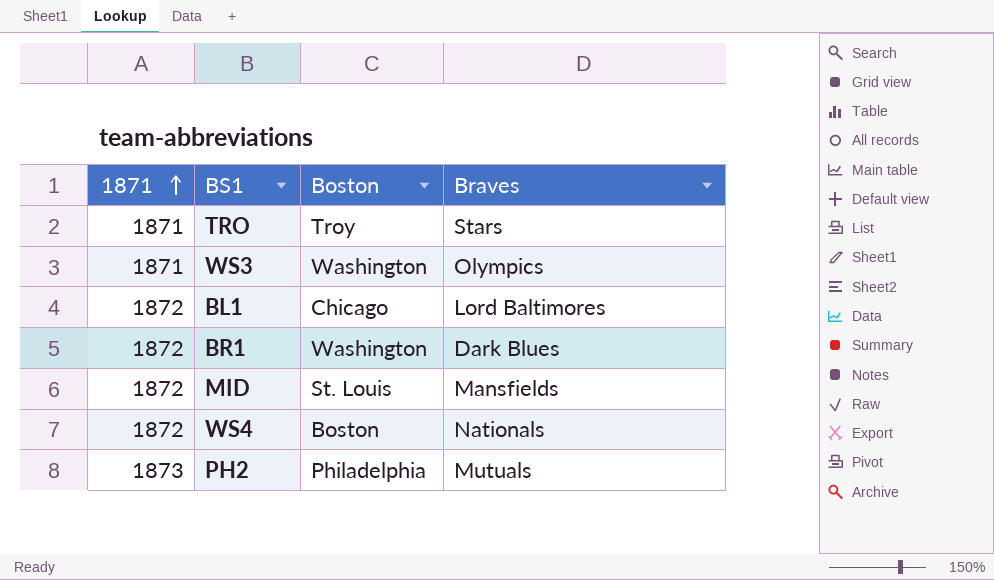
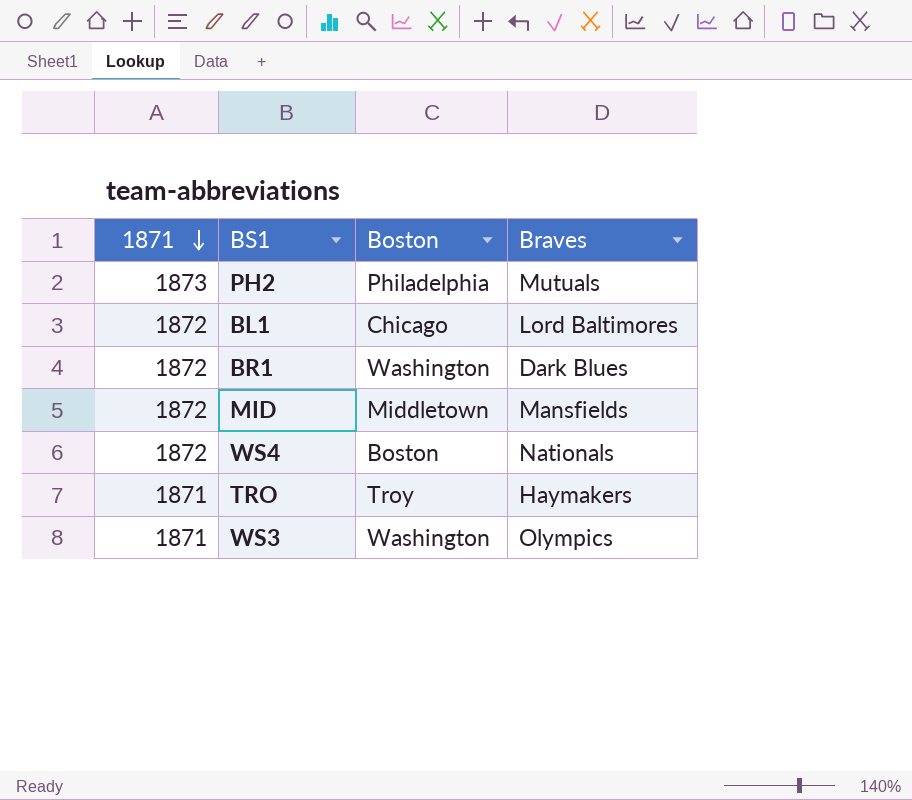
row order: 1871 ascending -> 1871 descending
MID | Boston: St. Louis -> Middletown
TRO | Braves: Stars -> Haymakers

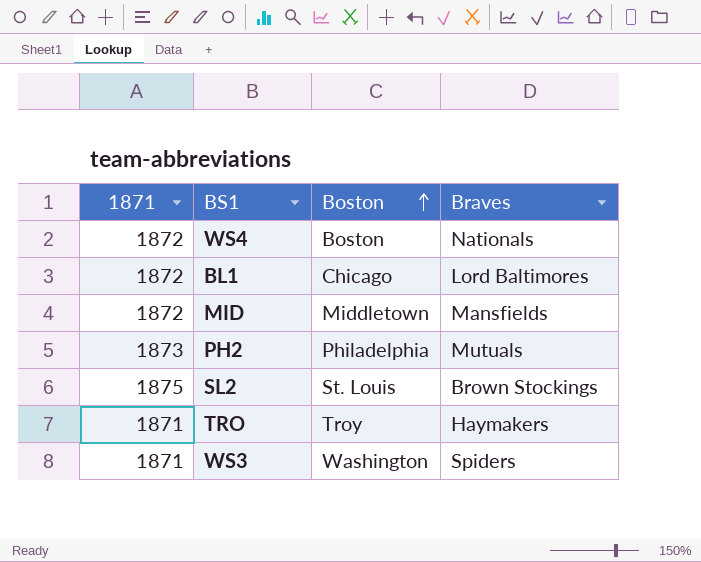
row order: 1871 descending -> Boston ascending
row BR1: 1872 | Washington | Dark Blues -> none
row SL2: none -> 1875 | St. Louis | Brown Stockings
WS3 | Braves: Olympics -> Spiders

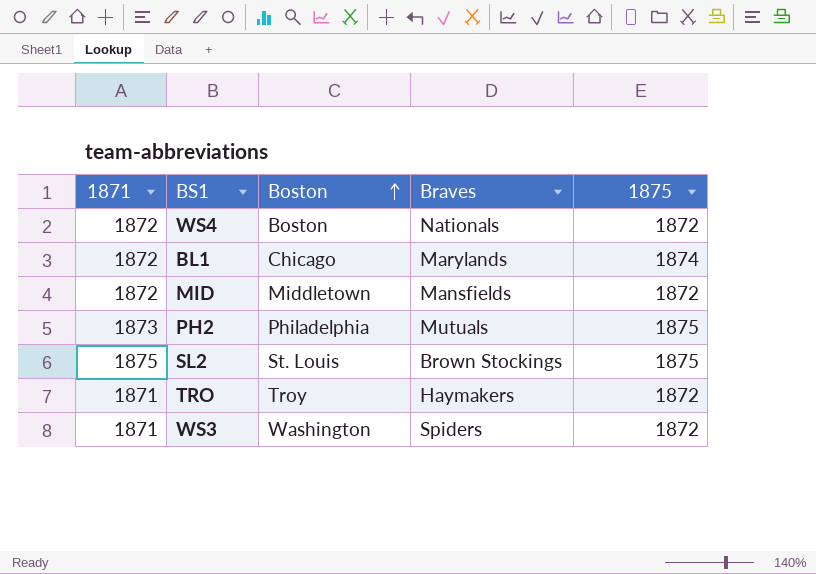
column 1875 | position: none -> 5
BL1 | Braves: Lord Baltimores -> Marylands

